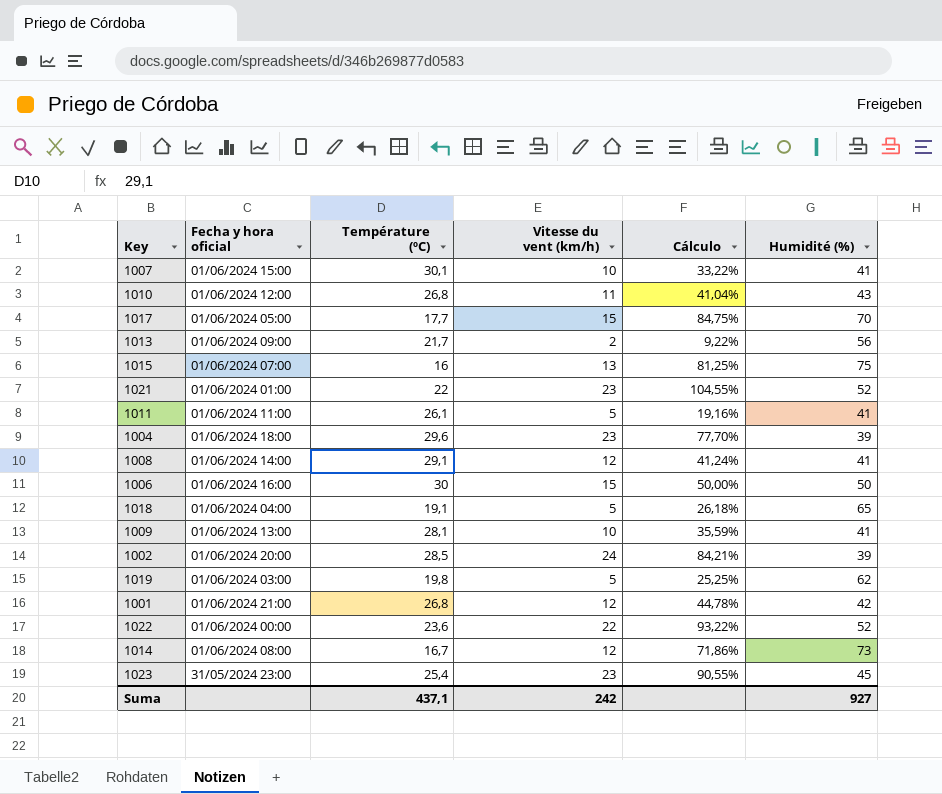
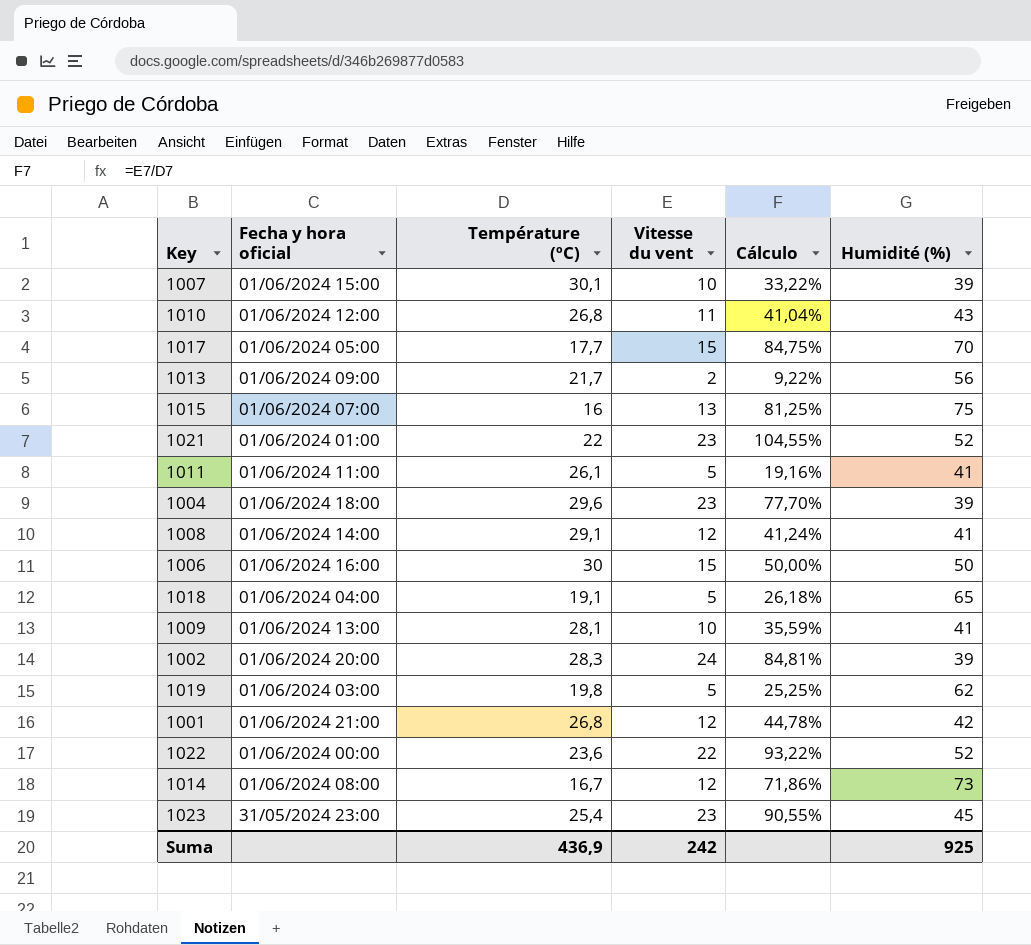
column name: Vitesse du vent (km/h) -> Vitesse du vent
1007 | Humidité (%): 41 -> 39
1002 | Température (ºC): 28,5 -> 28,3
1002 | Cálculo: 84,21% -> 84,81%
Suma | Température (ºC): 437,1 -> 436,9
Suma | Humidité (%): 927 -> 925

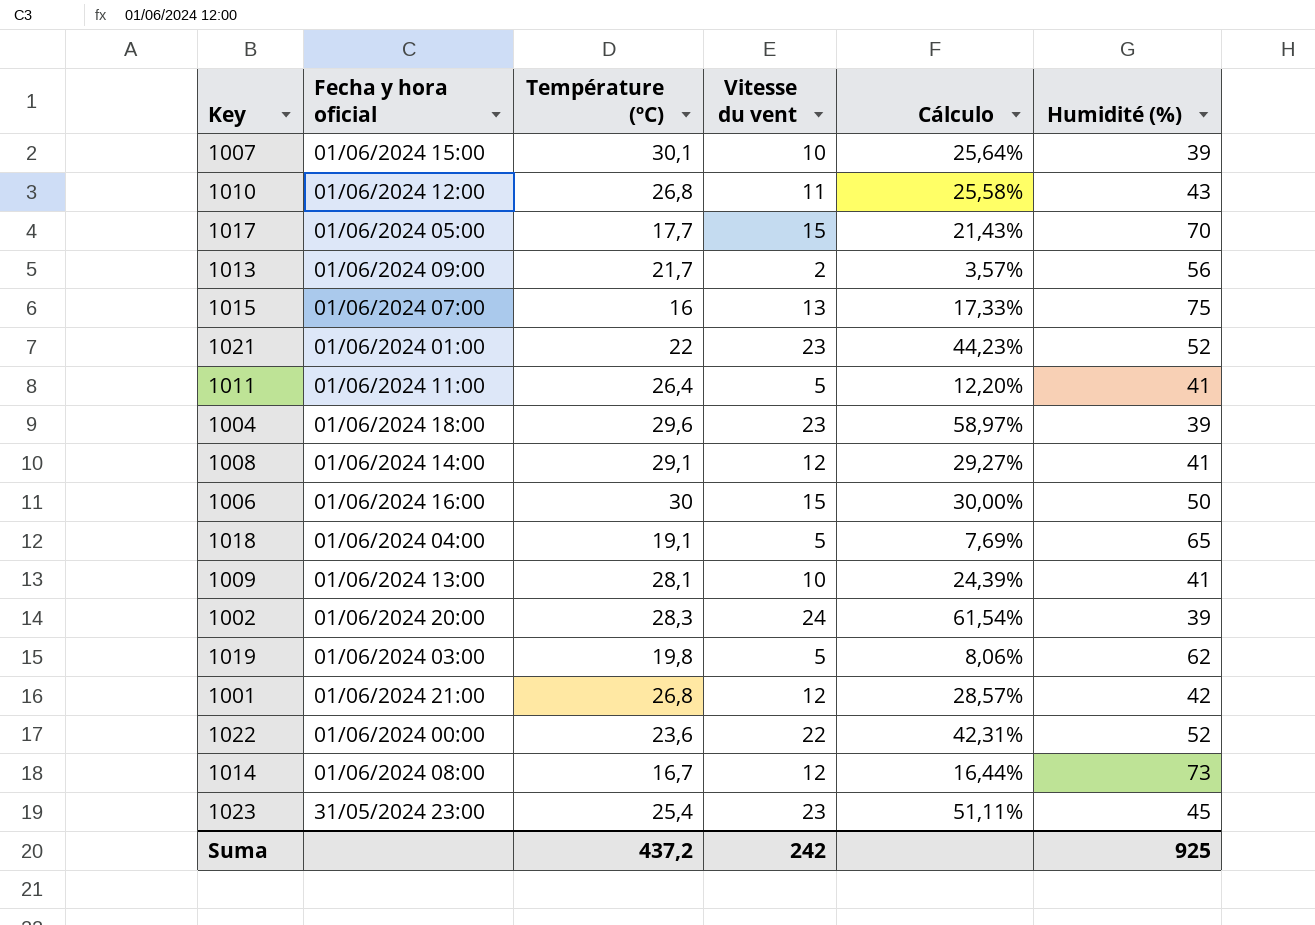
column Cálculo | formula: [Vitesse du vent] / [Température (ºC)] -> [Vitesse du vent] / [Humidité (%)]
1011 | Température (ºC): 26,1 -> 26,4
Suma | Température (ºC): 436,9 -> 437,2

